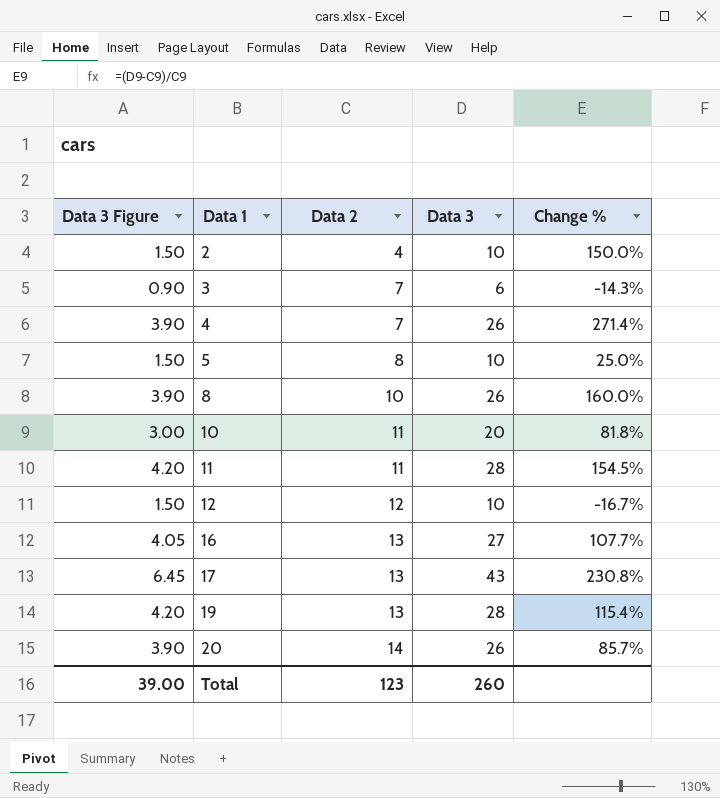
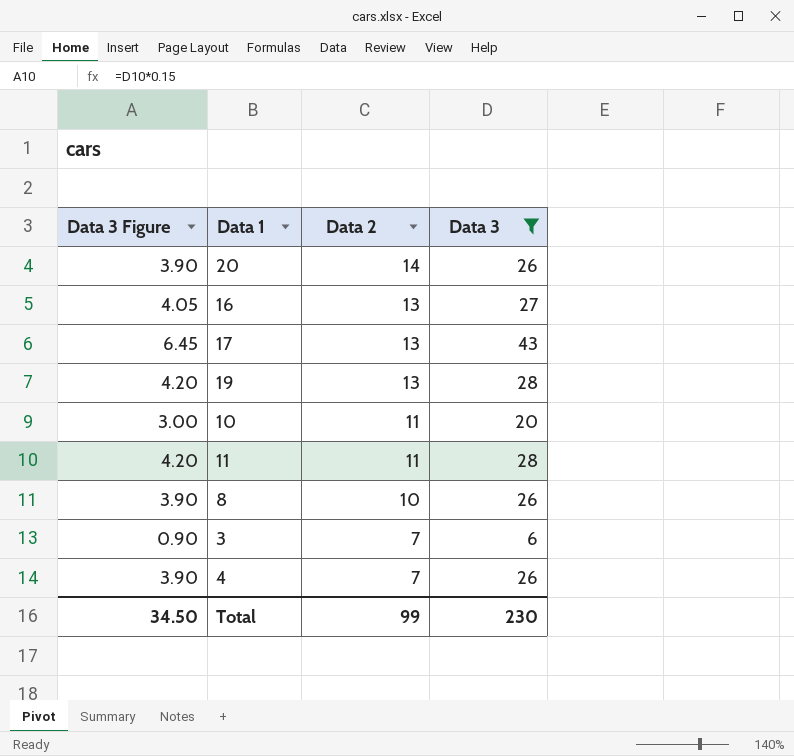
filter: none -> Data 3 != 10
row order: Data 1 ascending -> Data 2 descending
column Change % | formula: ([Data 3] - [Data 2]) / [Data 2] -> none
Total | Data 3 Figure: 39.00 -> 34.50
Total | Data 2: 123 -> 99
Total | Data 3: 260 -> 230

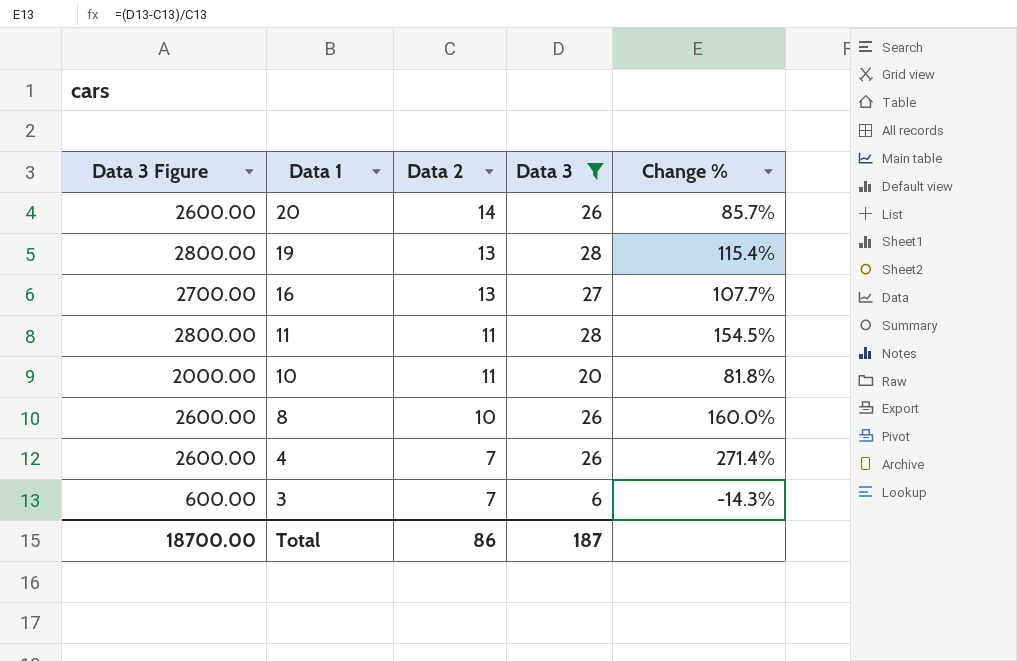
row order: Data 2 descending -> Data 1 descending
column Data 3 Figure | formula: [Data 3] * 0.15 -> [Data 3] * 100
column Change % | formula: none -> ([Data 3] - [Data 2]) / [Data 2]
row 17: 6.45 | 13 | 43 -> none
Total | Data 3 Figure: 34.50 -> 18700.00
Total | Data 2: 99 -> 86
Total | Data 3: 230 -> 187

